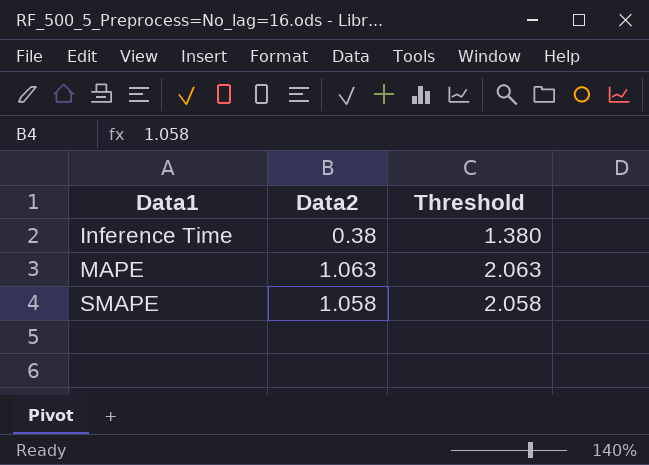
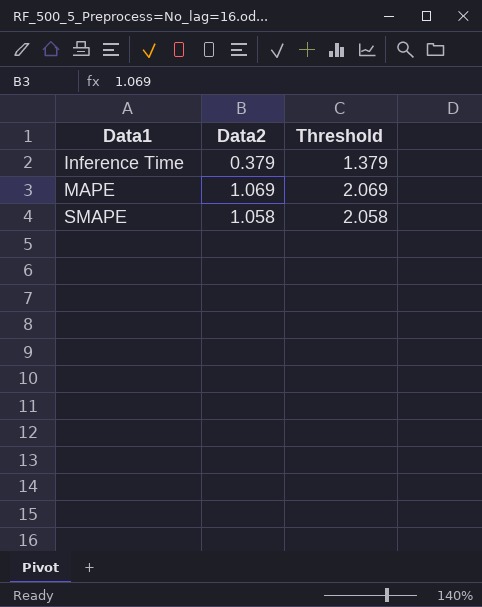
Inference Time | Data2: 0.38 -> 0.379
Inference Time | Threshold: 1.380 -> 1.379
MAPE | Data2: 1.063 -> 1.069
MAPE | Threshold: 2.063 -> 2.069

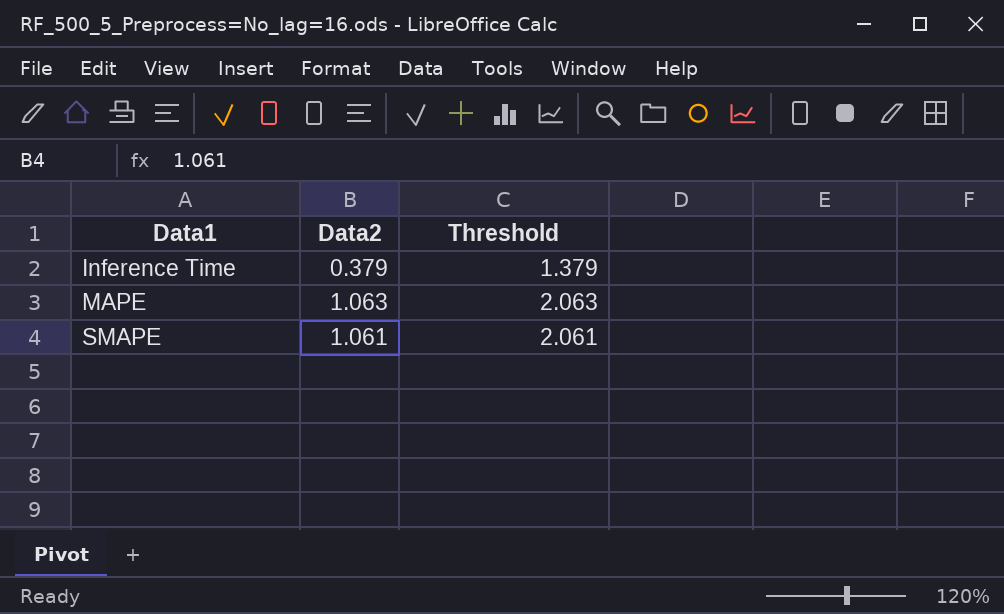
MAPE | Data2: 1.069 -> 1.063
MAPE | Threshold: 2.069 -> 2.063
SMAPE | Data2: 1.058 -> 1.061
SMAPE | Threshold: 2.058 -> 2.061

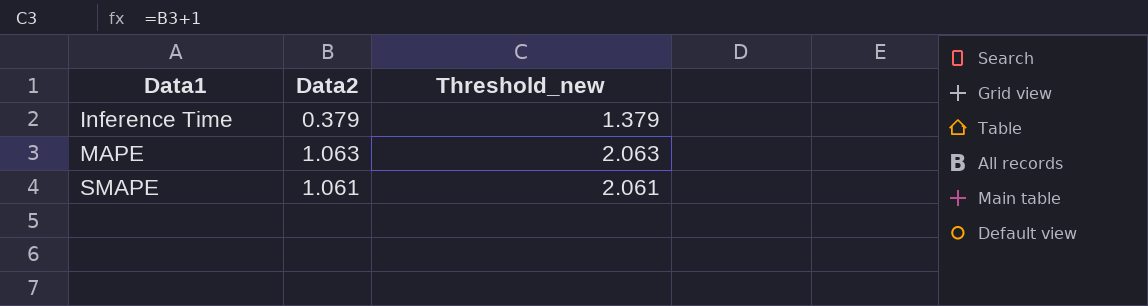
column name: Threshold -> Threshold_new

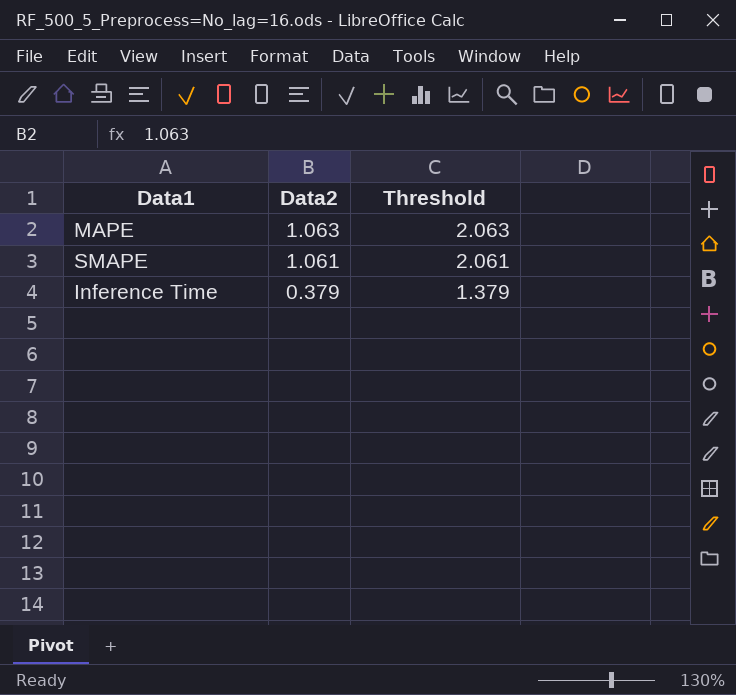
row order: Data1 ascending -> Data2 descending
column name: Threshold_new -> Threshold

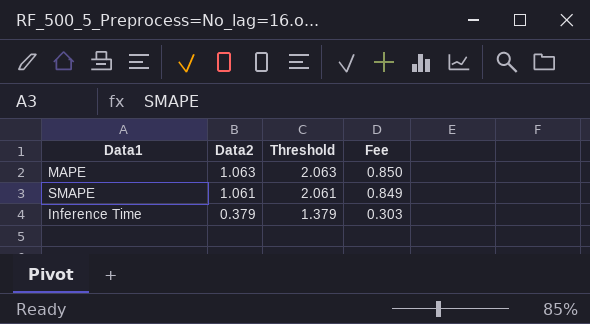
column Fee | formula: none -> [Data2] * 0.8

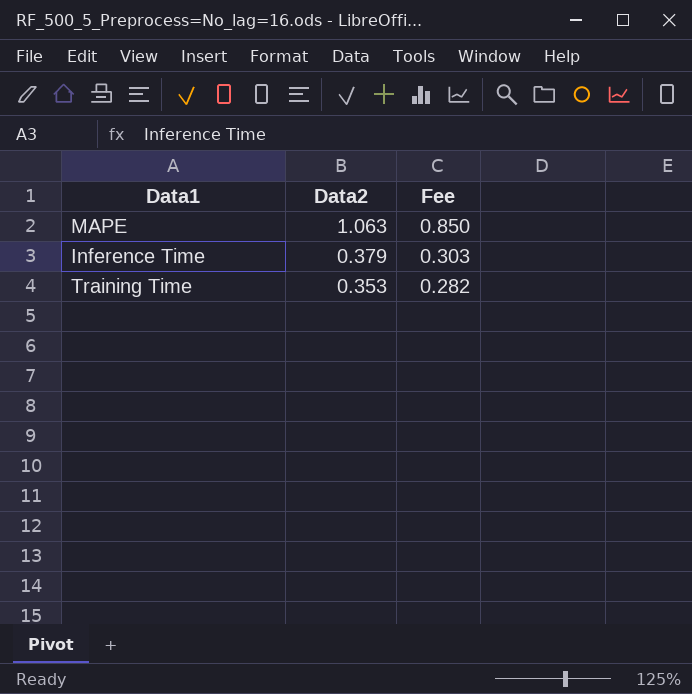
column Threshold | formula: [Data2] + 1 -> none
row SMAPE: 1.061 | 2.061 | 0.849 -> none
row Training Time: none -> 0.353 | 0.282

